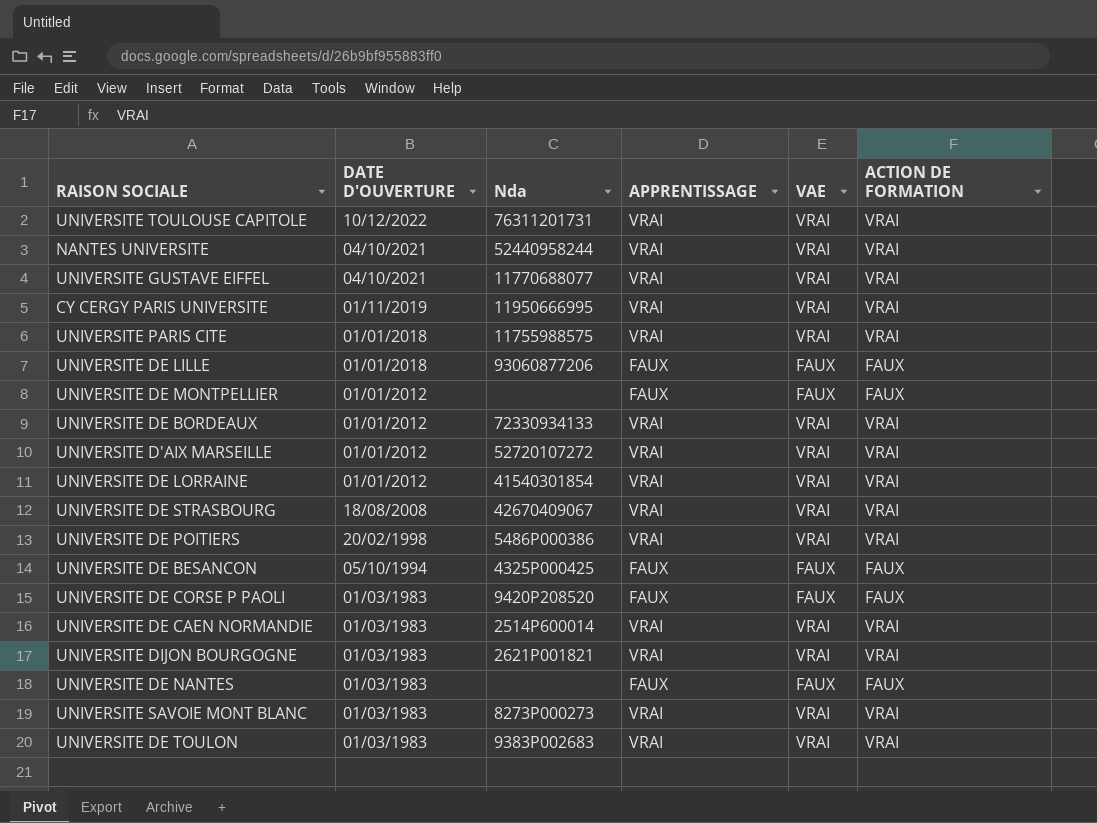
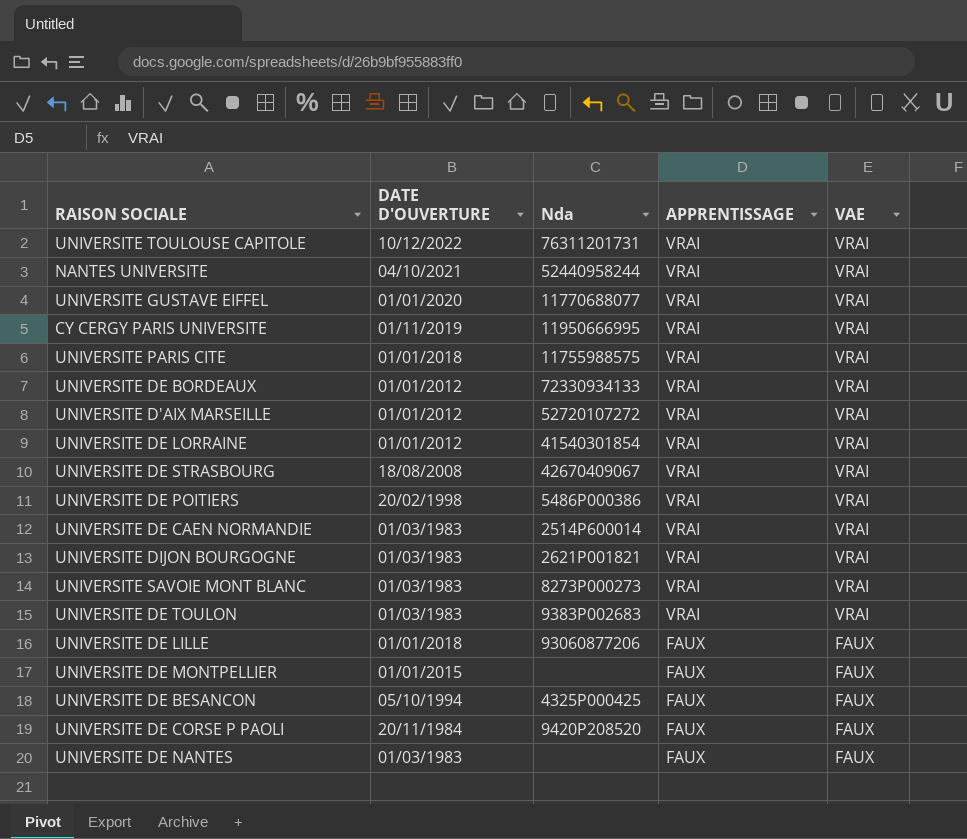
row order: DATE D'OUVERTURE descending -> APPRENTISSAGE descending
column ACTION DE FORMATION | position: 6 -> none
UNIVERSITE GUSTAVE EIFFEL | DATE D'OUVERTURE: 04/10/2021 -> 01/01/2020
UNIVERSITE DE MONTPELLIER | DATE D'OUVERTURE: 01/01/2012 -> 01/01/2015
UNIVERSITE DE CORSE P PAOLI | DATE D'OUVERTURE: 01/03/1983 -> 20/11/1984

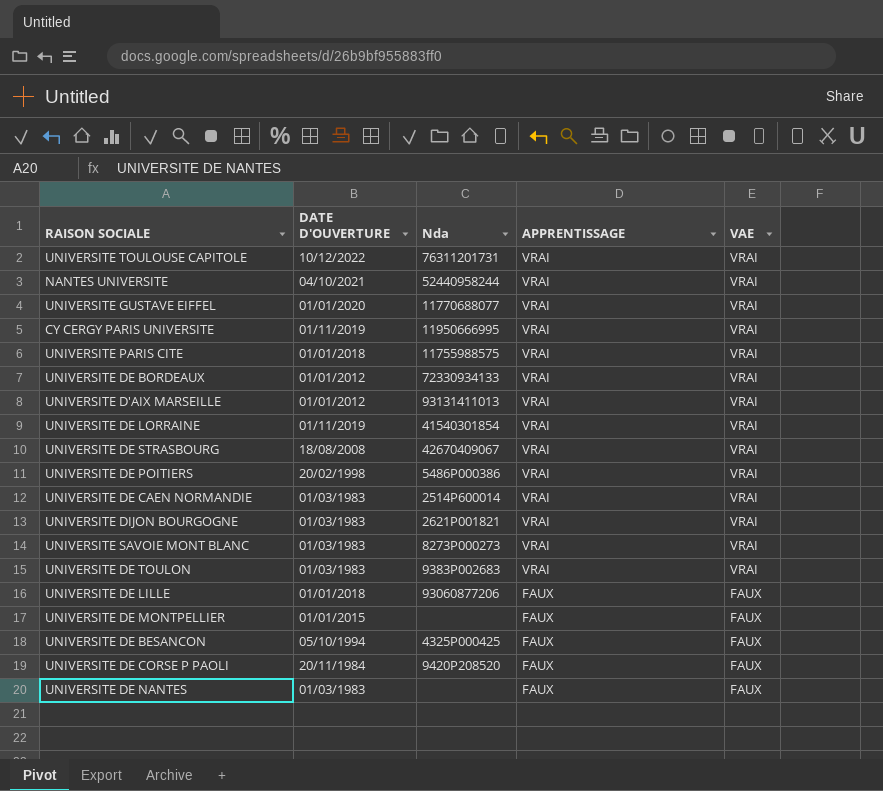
UNIVERSITE D'AIX MARSEILLE | Nda: 52720107272 -> 93131411013
UNIVERSITE DE LORRAINE | DATE D'OUVERTURE: 01/01/2012 -> 01/11/2019

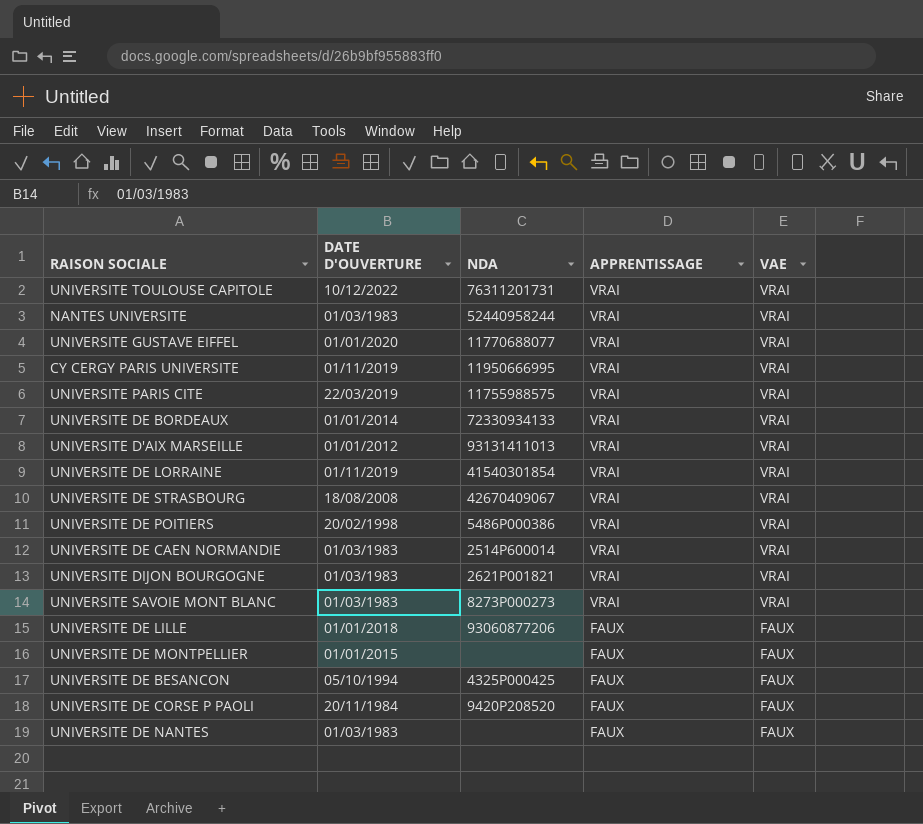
column name: Nda -> NDA
row UNIVERSITE DE TOULON: 01/03/1983 | 9383P002683 | VRAI | VRAI -> none
NANTES UNIVERSITE | DATE D'OUVERTURE: 04/10/2021 -> 01/03/1983
UNIVERSITE PARIS CITE | DATE D'OUVERTURE: 01/01/2018 -> 22/03/2019
UNIVERSITE DE BORDEAUX | DATE D'OUVERTURE: 01/01/2012 -> 01/01/2014

